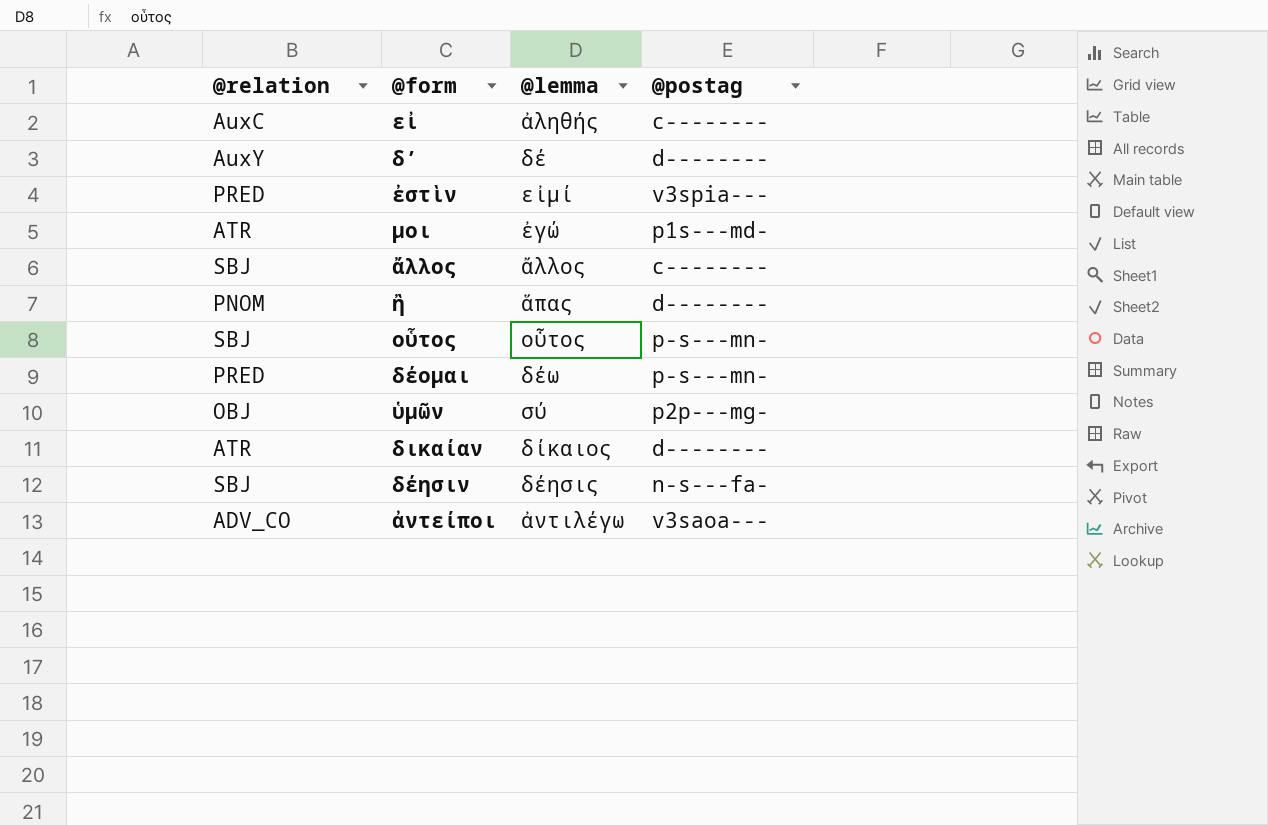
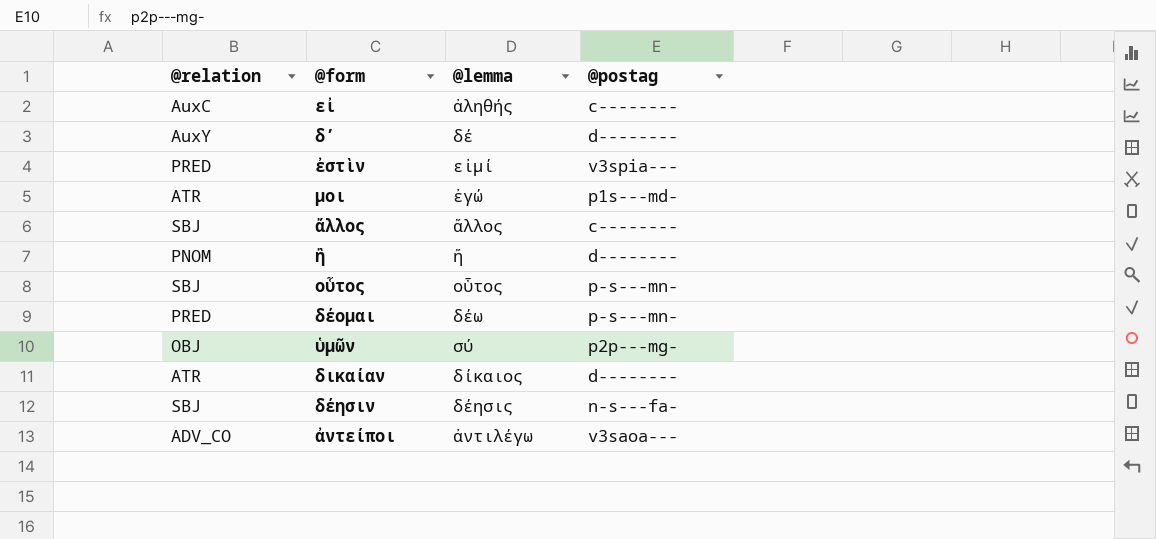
ἢ | @lemma: ἅπας -> ἤ

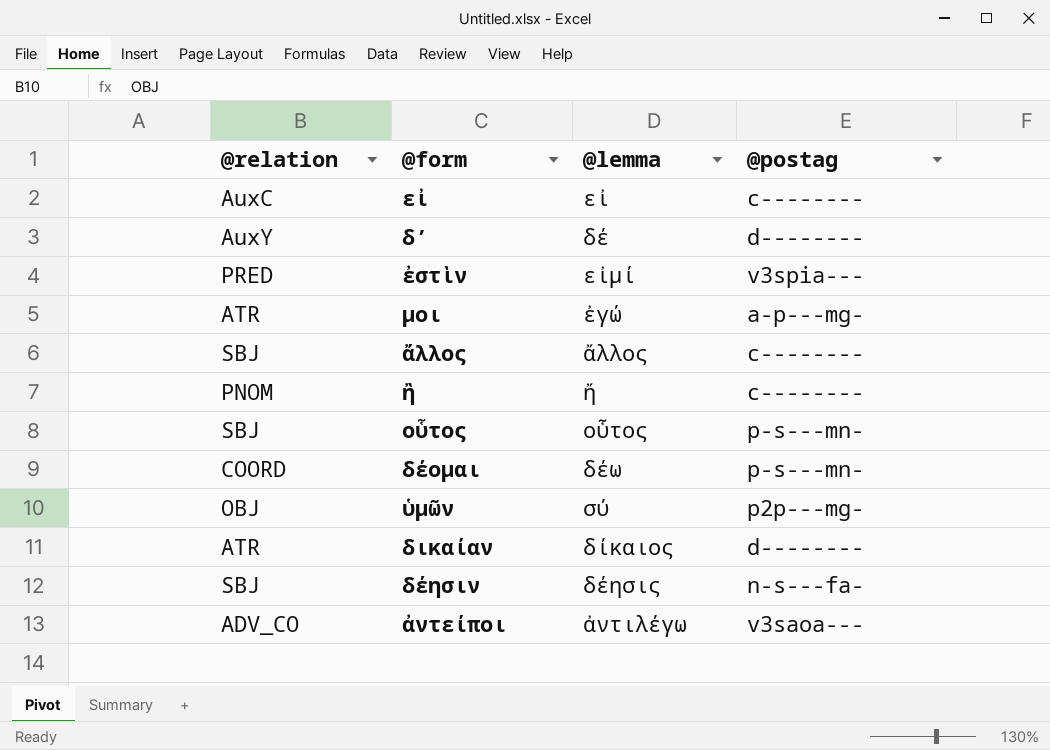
εἰ | @lemma: ἀληθής -> εἰ
μοι | @postag: p1s---md- -> a-p---mg-
ἢ | @postag: d-------- -> c--------
δέομαι | @relation: PRED -> COORD

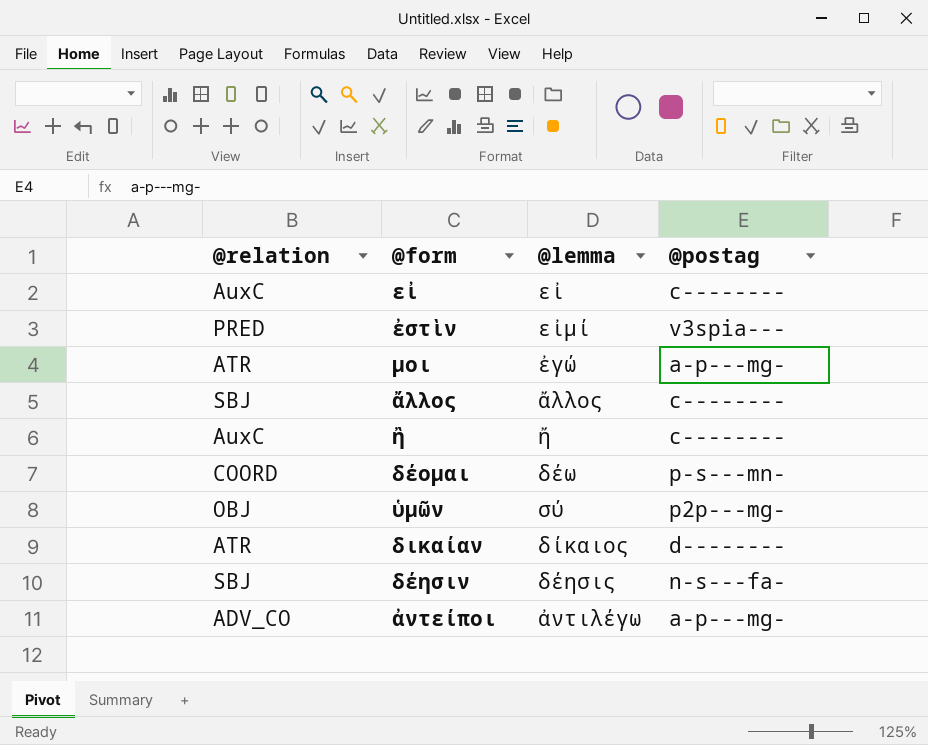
row δ’: AuxY | δέ | d-------- -> none
row οὗτος: SBJ | οὗτος | p-s---mn- -> none
ἢ | @relation: PNOM -> AuxC
ἀντείποι | @postag: v3saoa--- -> a-p---mg-

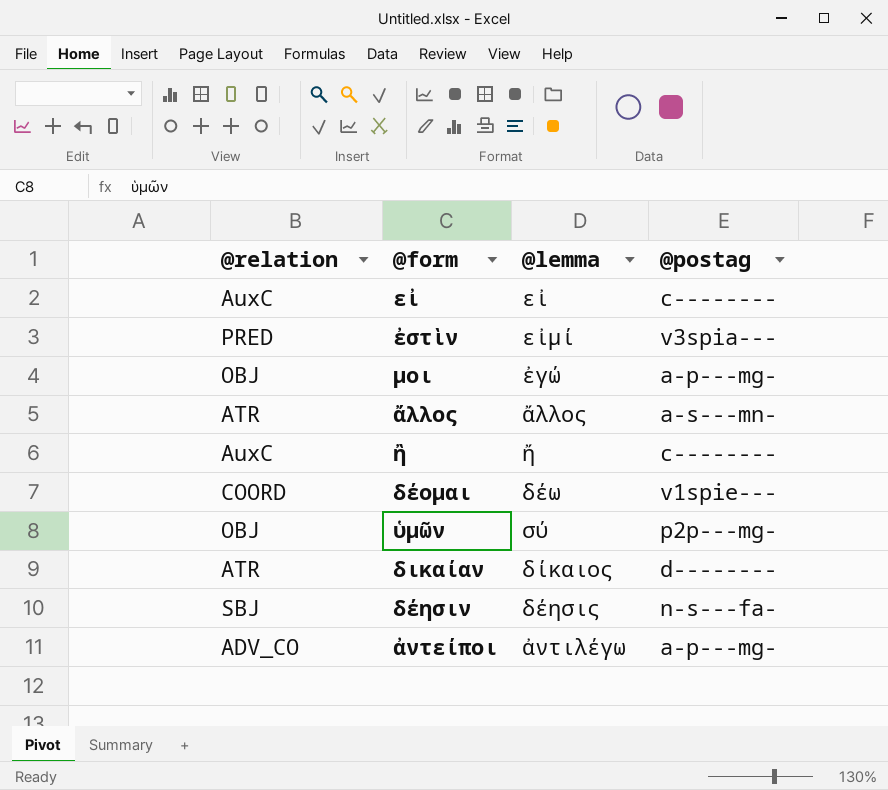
μοι | @relation: ATR -> OBJ
ἄλλος | @relation: SBJ -> ATR
ἄλλος | @postag: c-------- -> a-s---mn-
δέομαι | @postag: p-s---mn- -> v1spie---

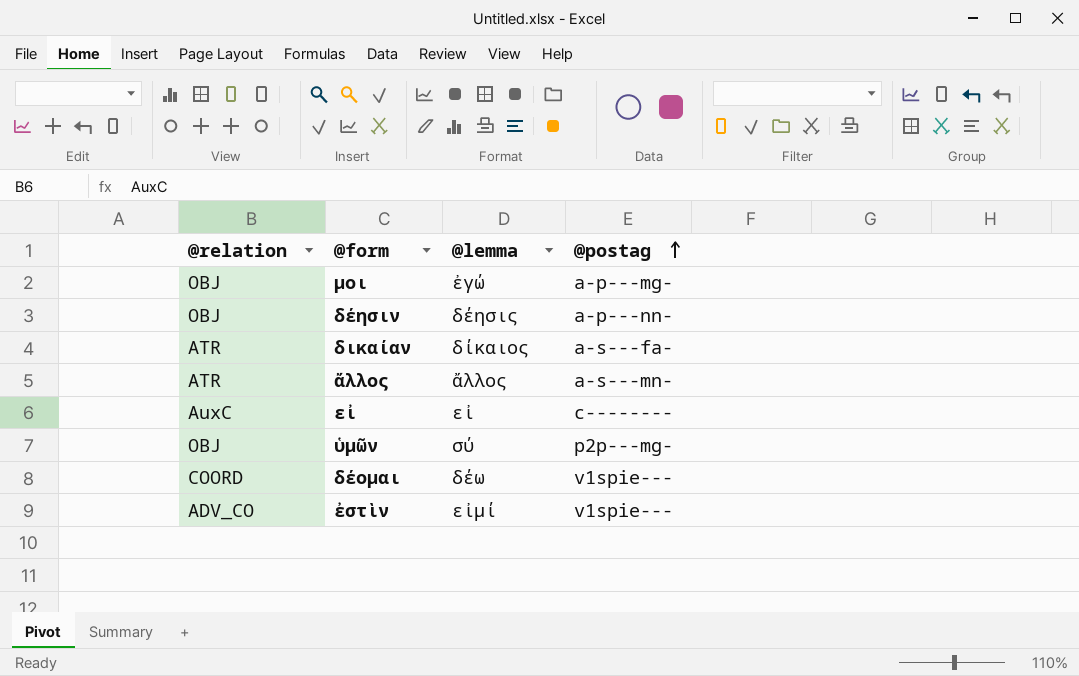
row order: none -> @postag ascending
row ἢ: AuxC | ἤ | c-------- -> none
row ἀντείποι: ADV_CO | ἀντιλέγω | a-p---mg- -> none
δέησιν | @relation: SBJ -> OBJ
δέησιν | @postag: n-s---fa- -> a-p---nn-
δικαίαν | @postag: d-------- -> a-s---fa-
ἐστὶν | @relation: PRED -> ADV_CO
ἐστὶν | @postag: v3spia--- -> v1spie---

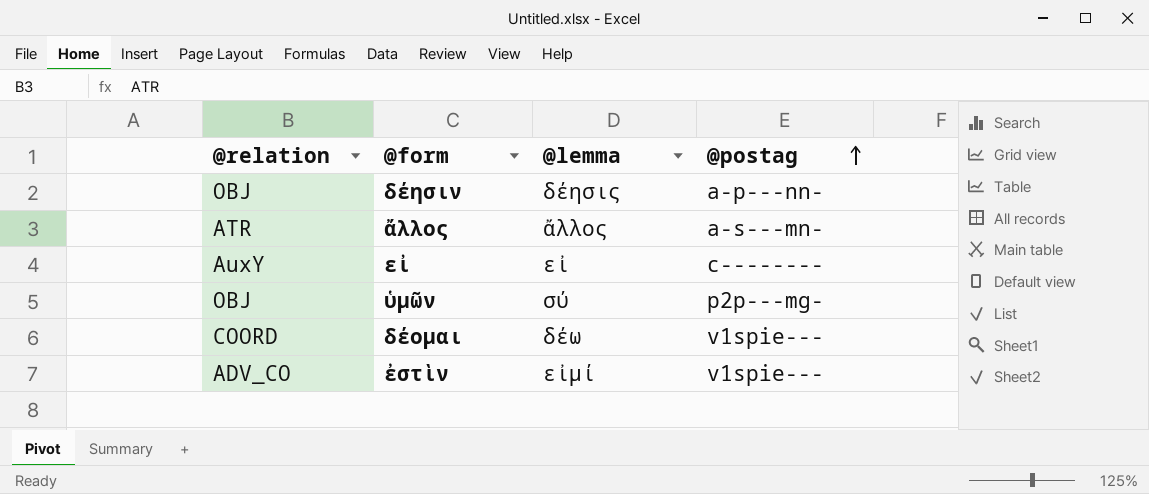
row μοι: OBJ | ἐγώ | a-p---mg- -> none
row δικαίαν: ATR | δίκαιος | a-s---fa- -> none
εἰ | @relation: AuxC -> AuxY

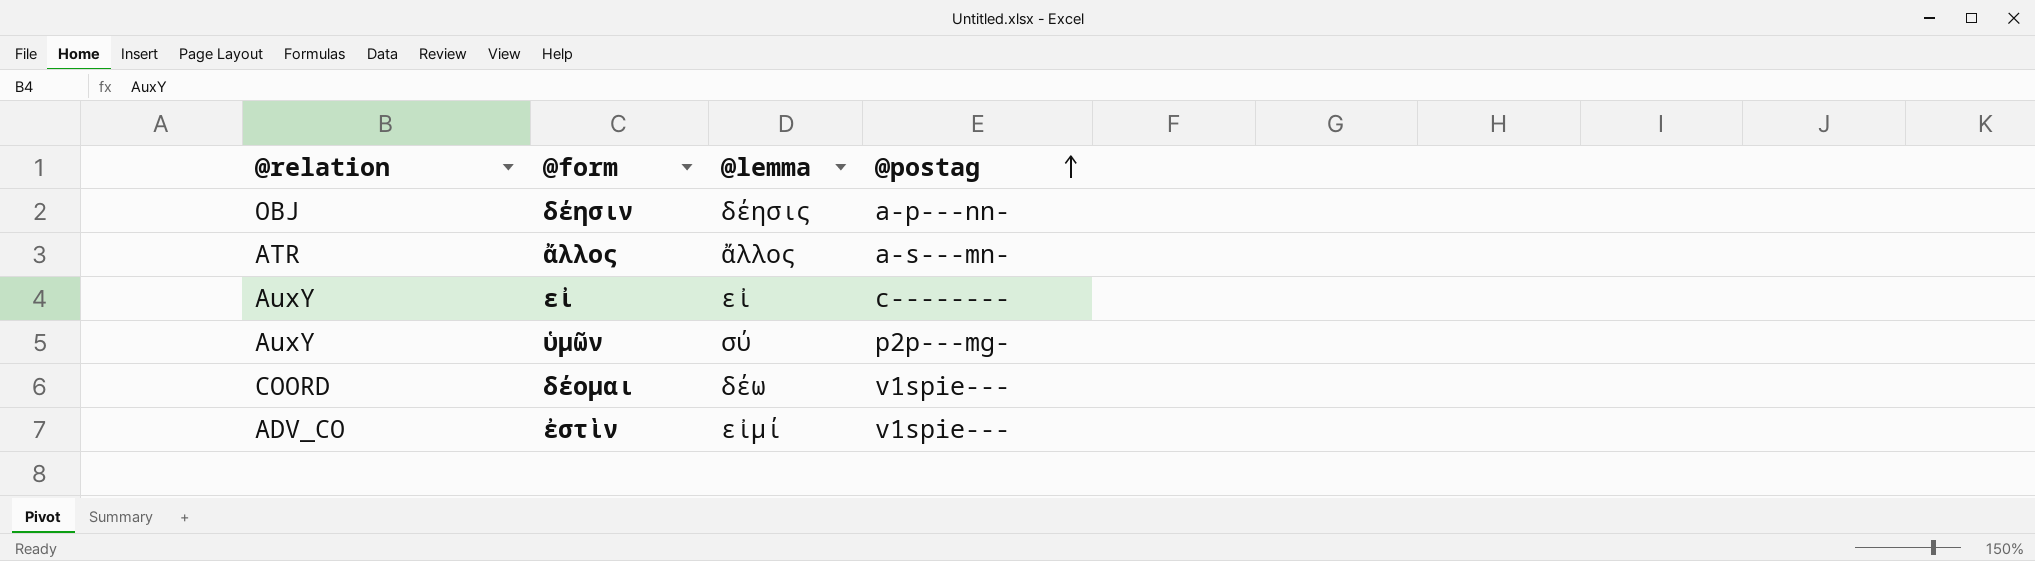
ὑμῶν | @relation: OBJ -> AuxY

